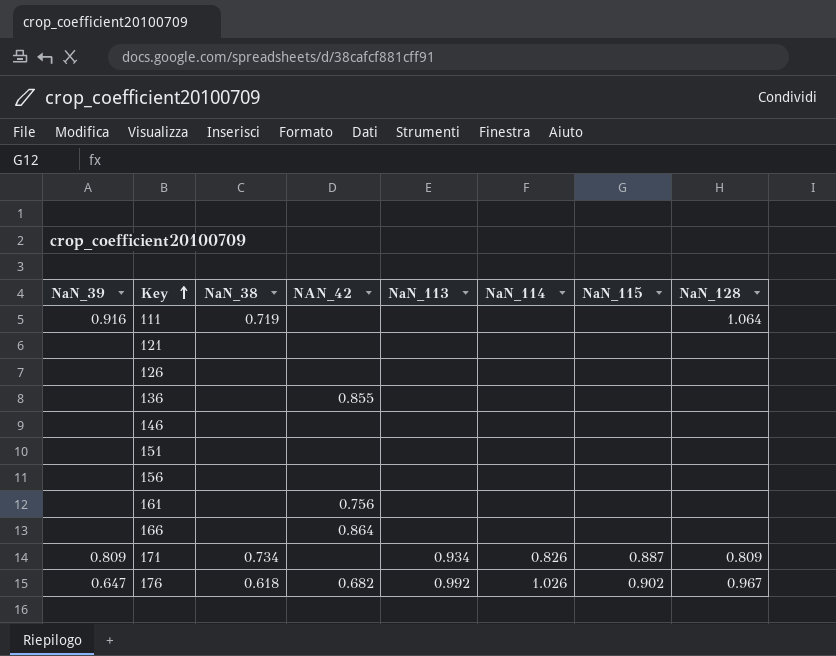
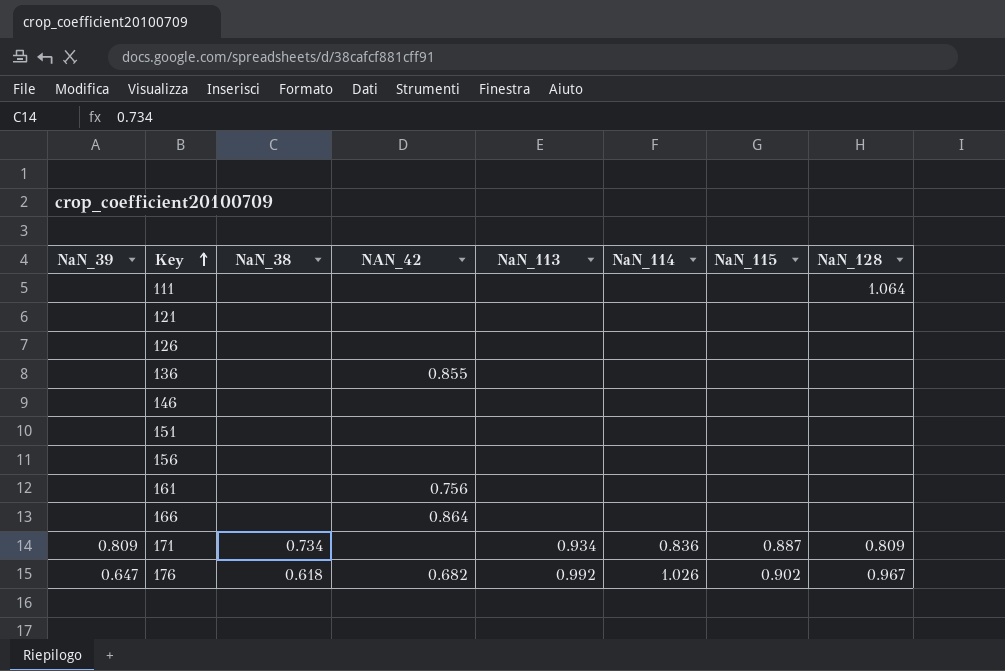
111 | NaN_39: 0.916 -> none
111 | NaN_38: 0.719 -> none
171 | NaN_114: 0.826 -> 0.836

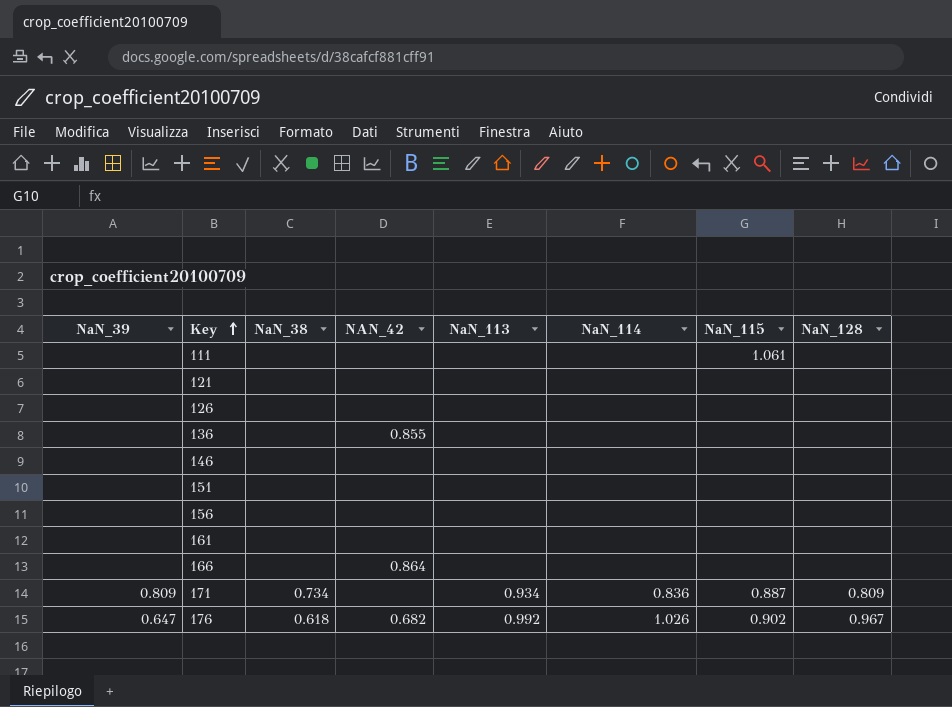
111 | NaN_115: none -> 1.061
111 | NaN_128: 1.064 -> none
161 | NAN_42: 0.756 -> none

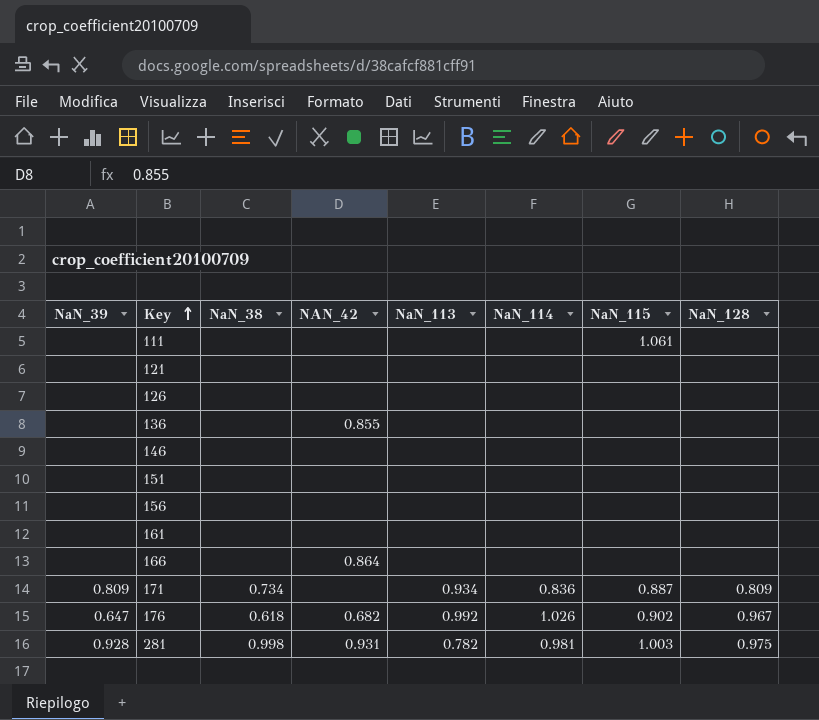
row 281: none -> 0.928 | 0.998 | 0.931 | 0.782 | 0.981 | 1.003 | 0.975

